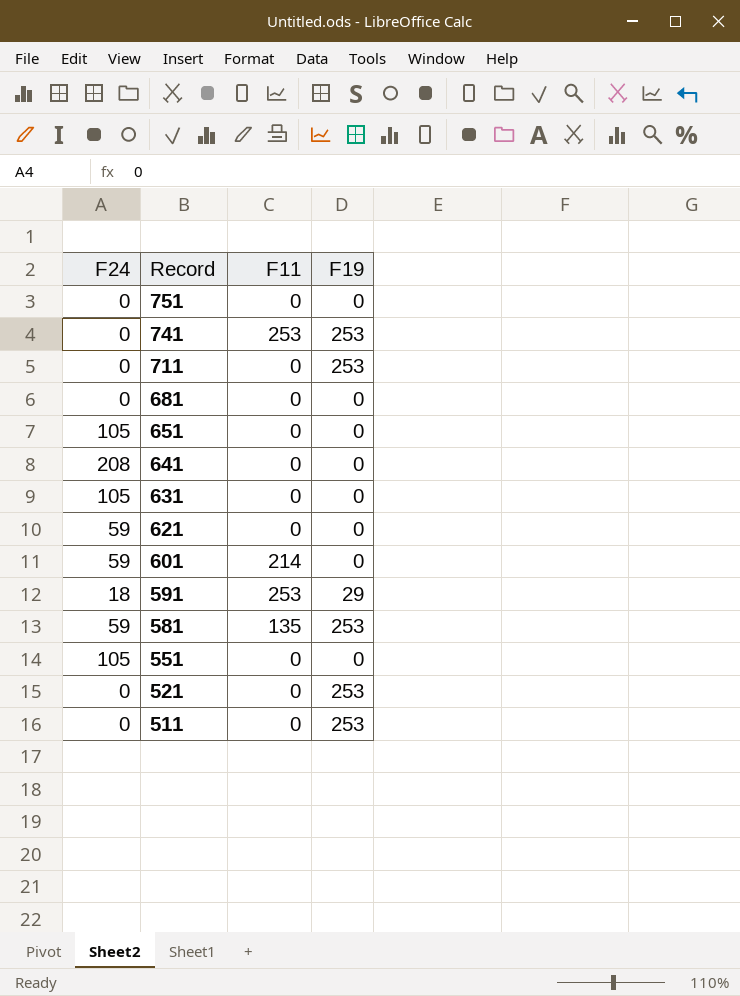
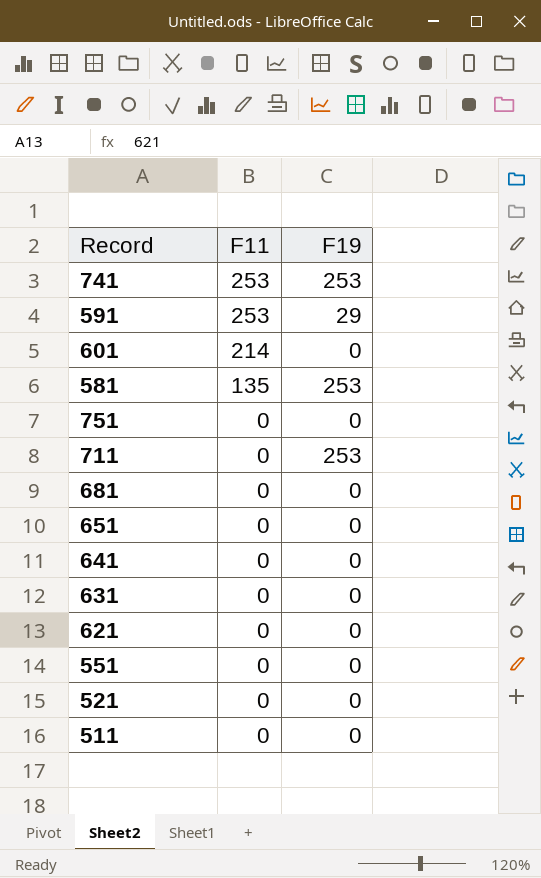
row order: Record descending -> F11 descending
column F24 | position: 1 -> none
521 | F19: 253 -> 0
511 | F19: 253 -> 0

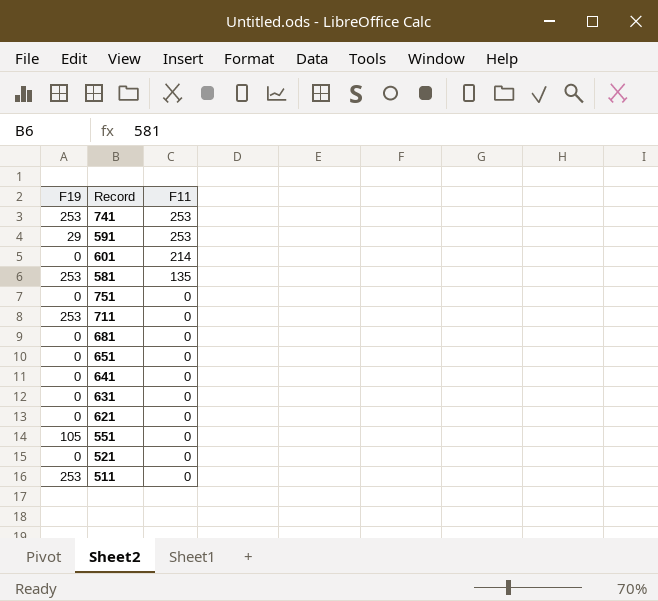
column F19 | position: 3 -> 1
551 | F19: 0 -> 105
511 | F19: 0 -> 253

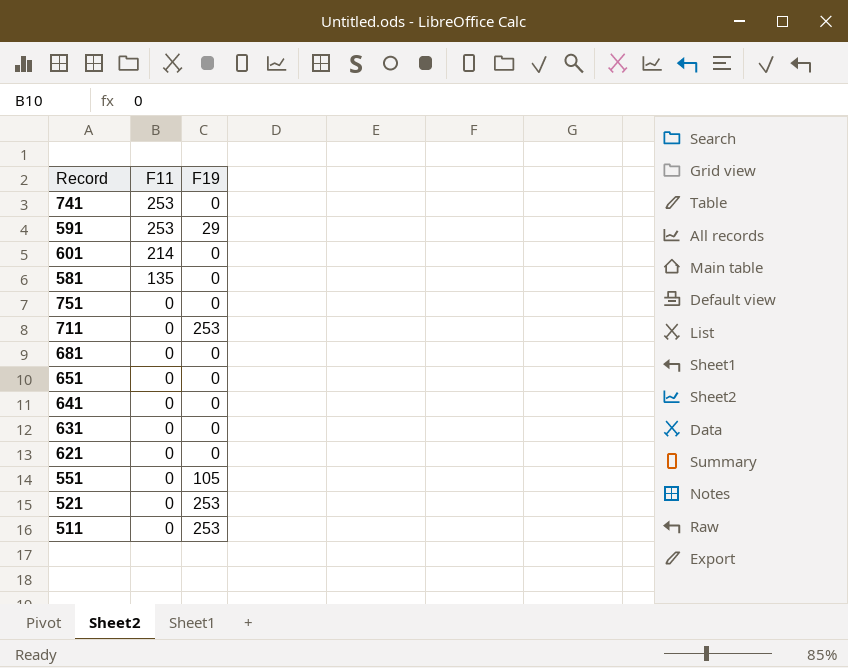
column F19 | position: 1 -> 3
741 | F19: 253 -> 0
581 | F19: 253 -> 0
521 | F19: 0 -> 253

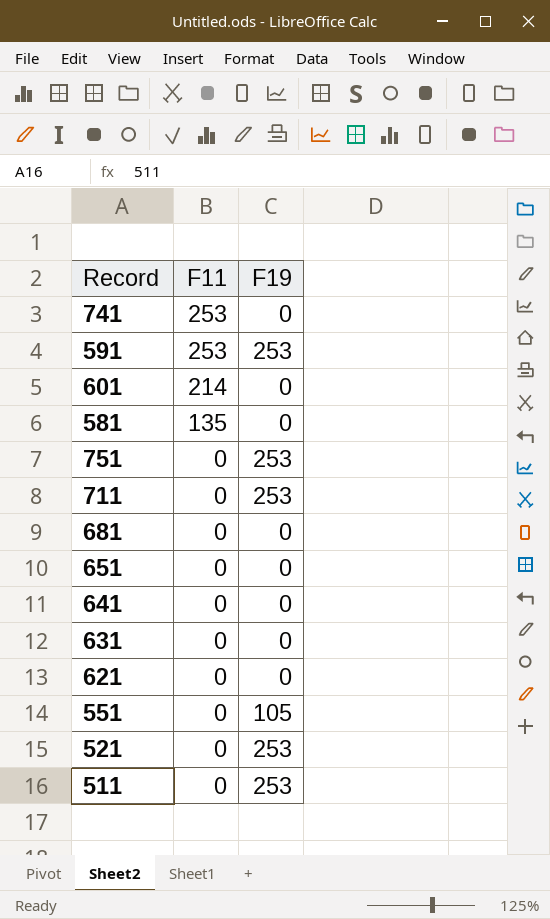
591 | F19: 29 -> 253
751 | F19: 0 -> 253

